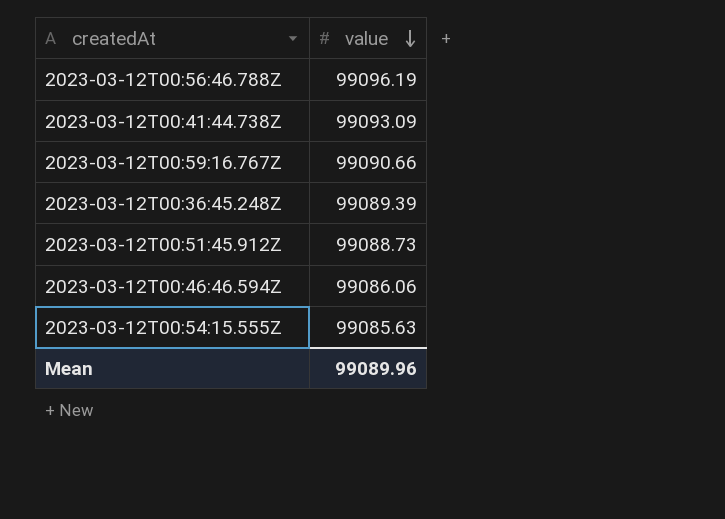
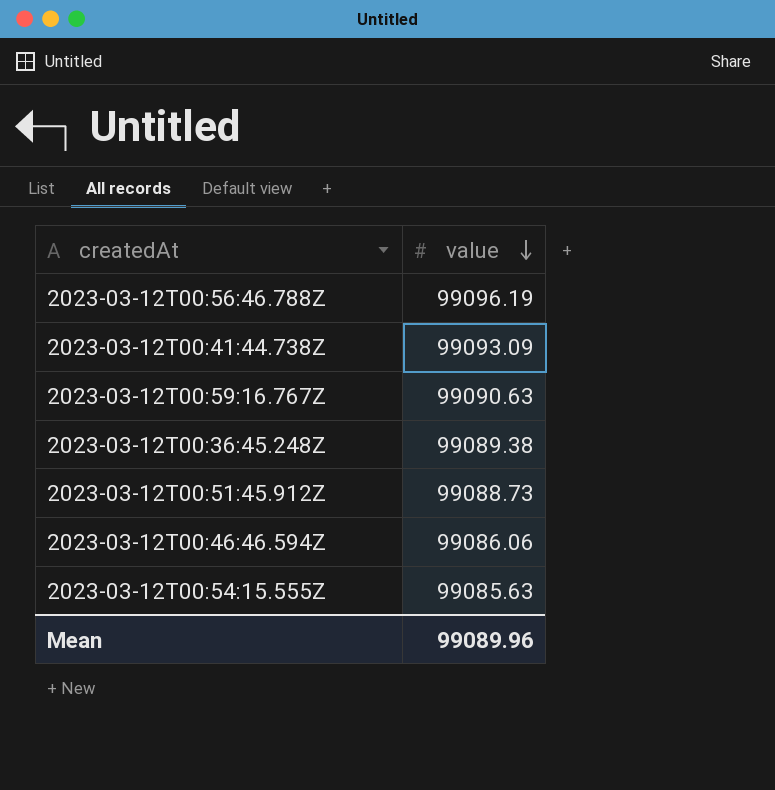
2023-03-12T00:59:16.767Z | value: 99090.66 -> 99090.63
2023-03-12T00:36:45.248Z | value: 99089.39 -> 99089.38

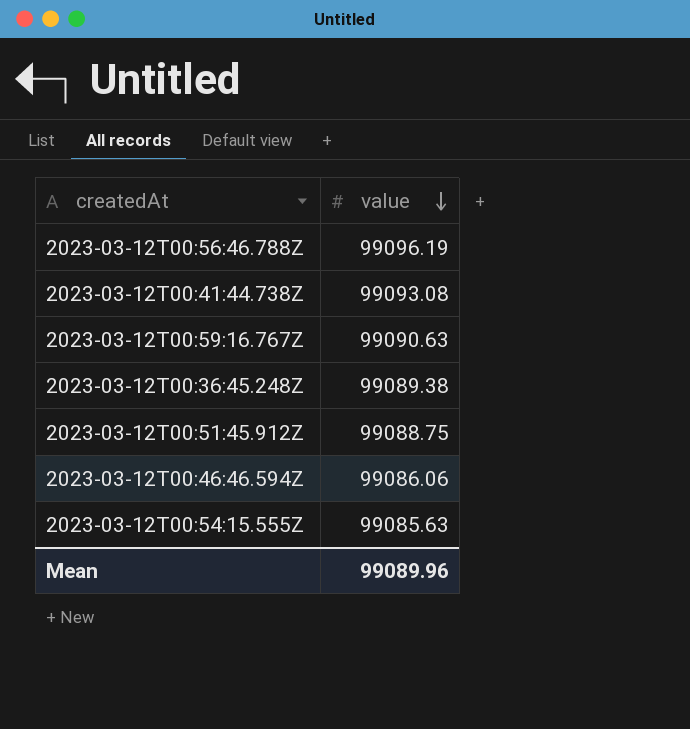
2023-03-12T00:41:44.738Z | value: 99093.09 -> 99093.08
2023-03-12T00:51:45.912Z | value: 99088.73 -> 99088.75

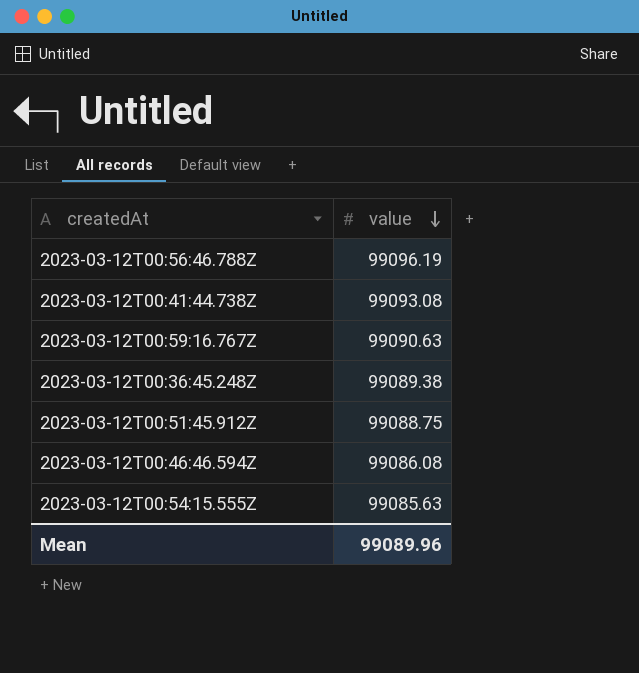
2023-03-12T00:46:46.594Z | value: 99086.06 -> 99086.08

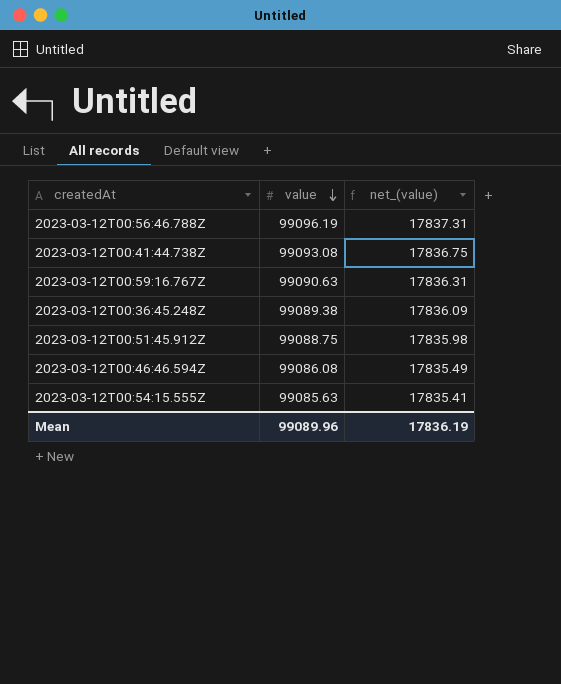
column net_(value) | formula: none -> [value] * 0.18

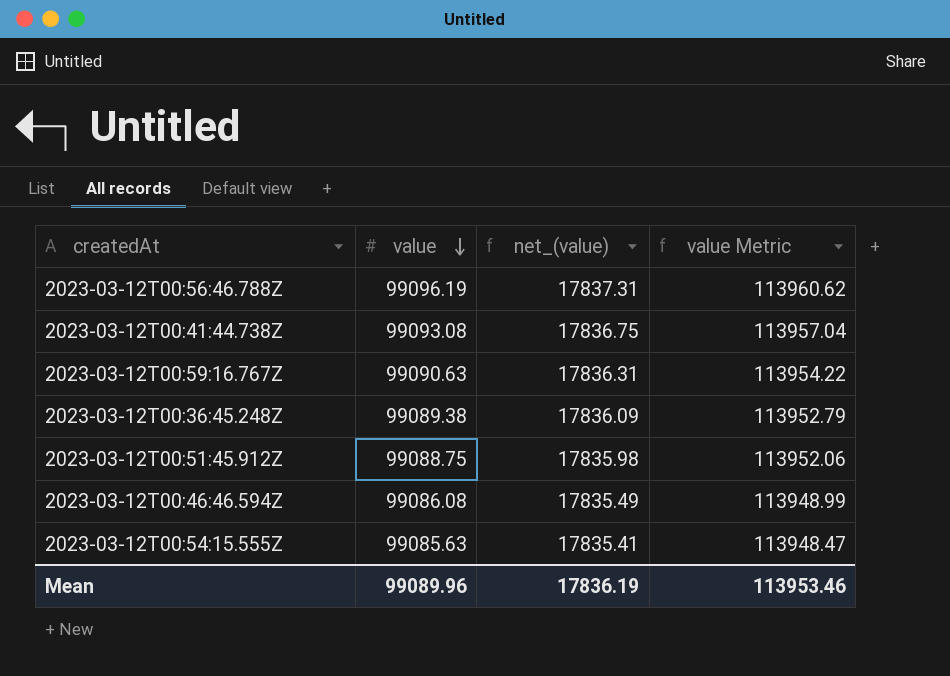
column value Metric | formula: none -> [value] * 1.15

